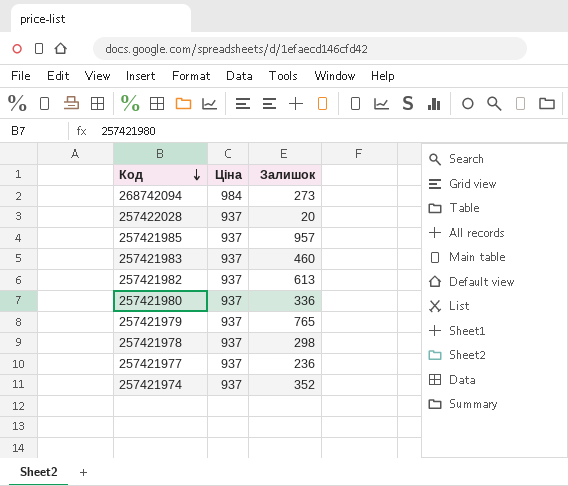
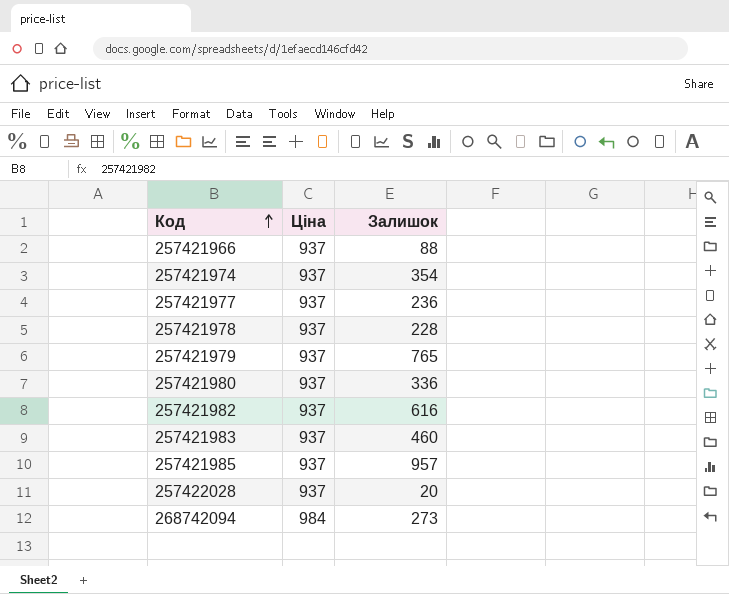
row order: Код descending -> Код ascending
row 257421966: none -> 937 | 88
257421974 | Залишок: 352 -> 354
257421978 | Залишок: 298 -> 228
257421982 | Залишок: 613 -> 616

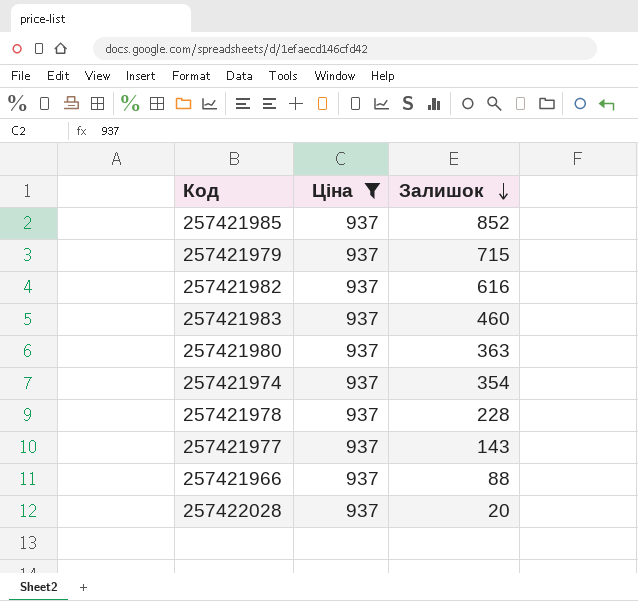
filter: none -> Ціна = 937
row order: Код ascending -> Залишок descending
257421985 | Залишок: 957 -> 852
257421979 | Залишок: 765 -> 715
257421980 | Залишок: 336 -> 363
257421977 | Залишок: 236 -> 143

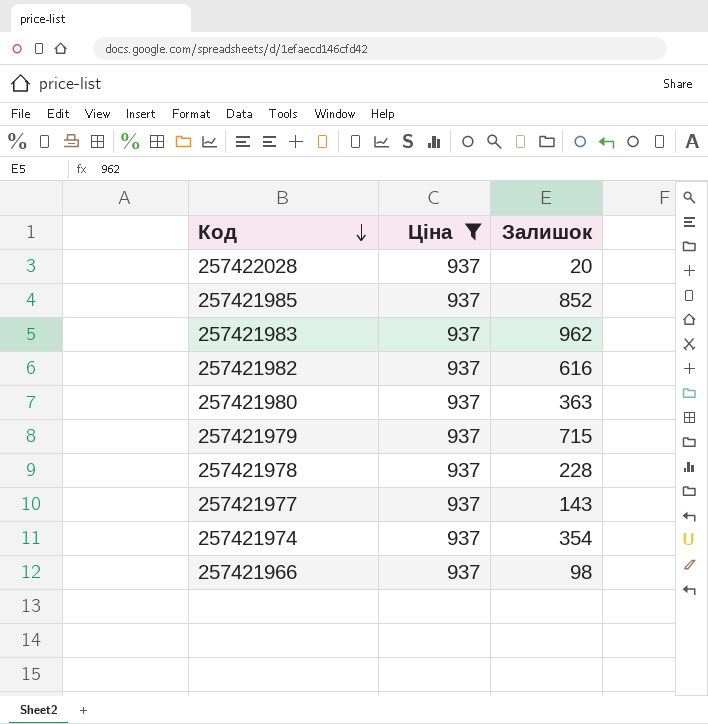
row order: Залишок descending -> Код descending
257421983 | Залишок: 460 -> 962
257421966 | Залишок: 88 -> 98

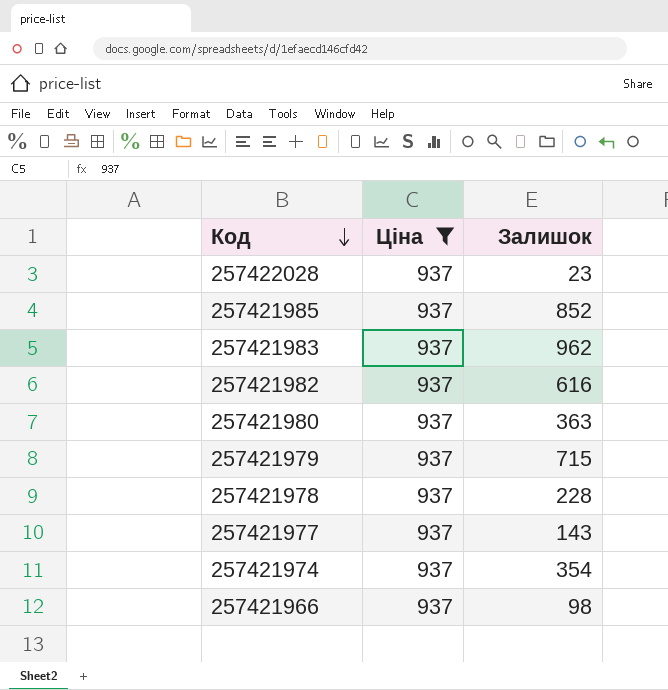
257422028 | Залишок: 20 -> 23

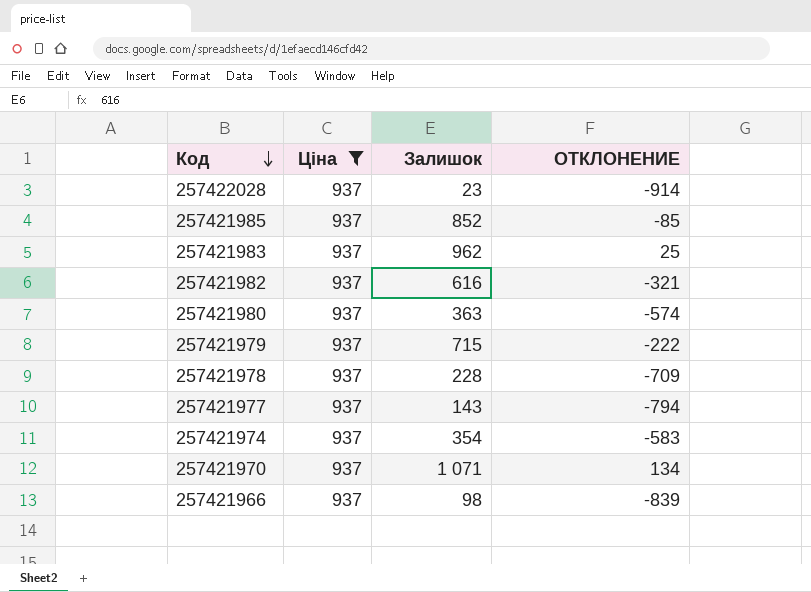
column ОТКЛОНЕНИЕ | formula: none -> [Залишок] - [Ціна]
row 257421970: none -> 937 | 1 071 | 134

